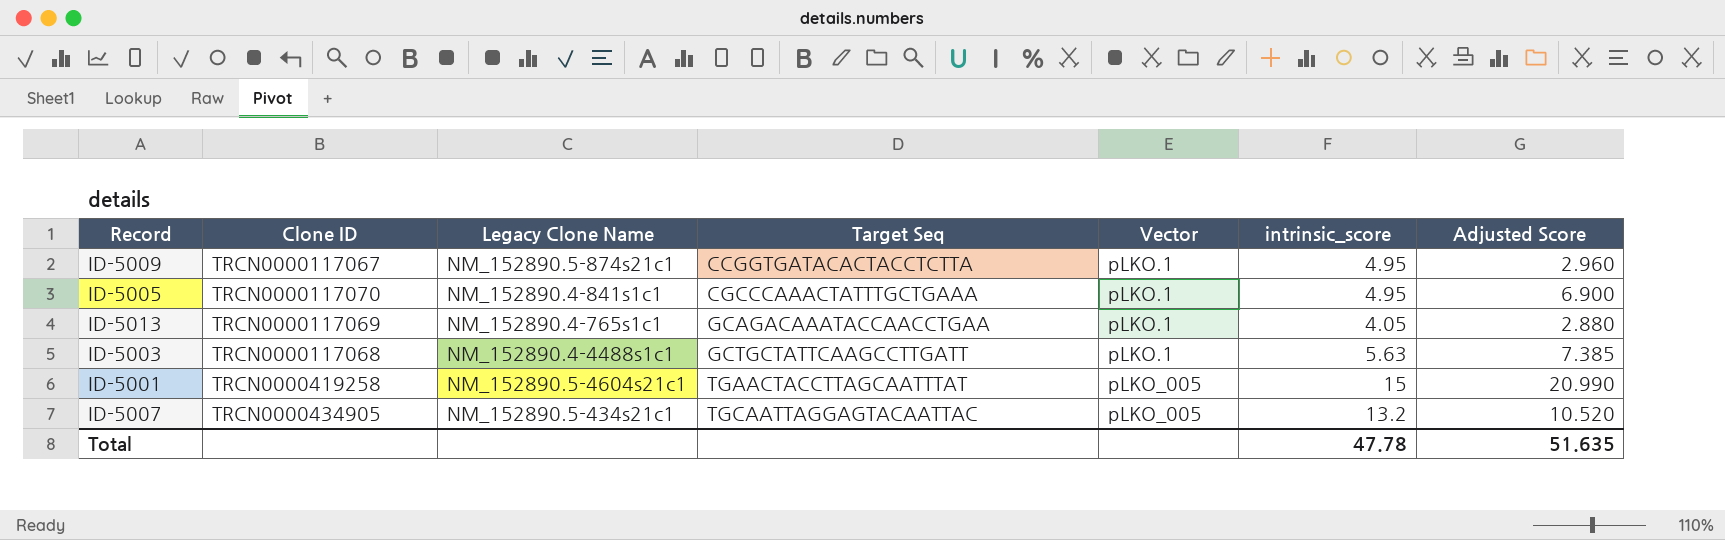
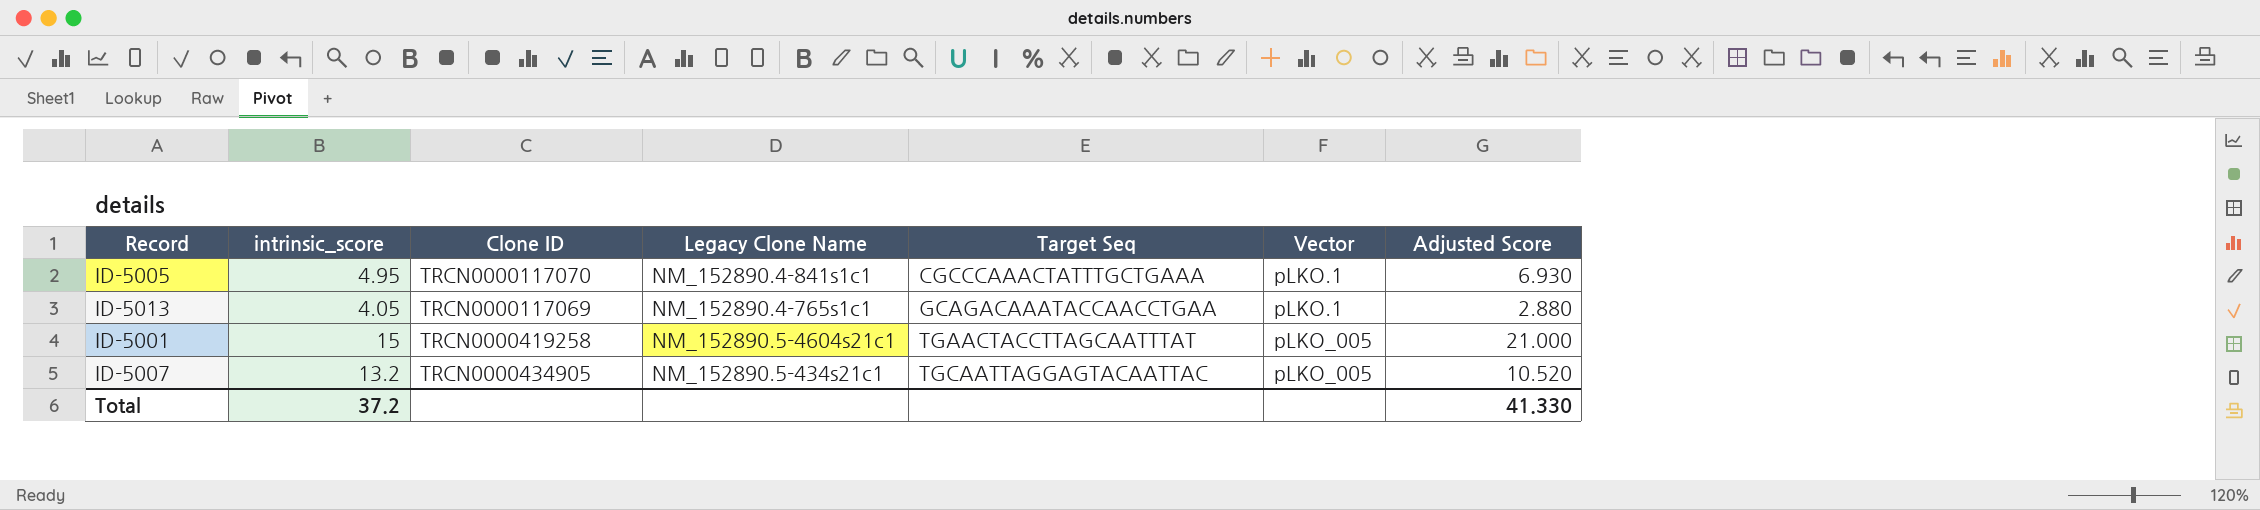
column intrinsic_score | position: 6 -> 2
row ID-5009: TRCN0000117067 | NM_152890.5-874s21c1 | CCGGTGATACACTACCTCTTA | pLKO.1 | 4.95 | 2.960 -> none
row ID-5003: TRCN0000117068 | NM_152890.4-4488s1c1 | GCTGCTATTCAAGCCTTGATT | pLKO.1 | 5.63 | 7.385 -> none
ID-5005 | Adjusted Score: 6.900 -> 6.930
ID-5001 | Adjusted Score: 20.990 -> 21.000
Total | intrinsic_score: 47.78 -> 37.2
Total | Adjusted Score: 51.635 -> 41.330

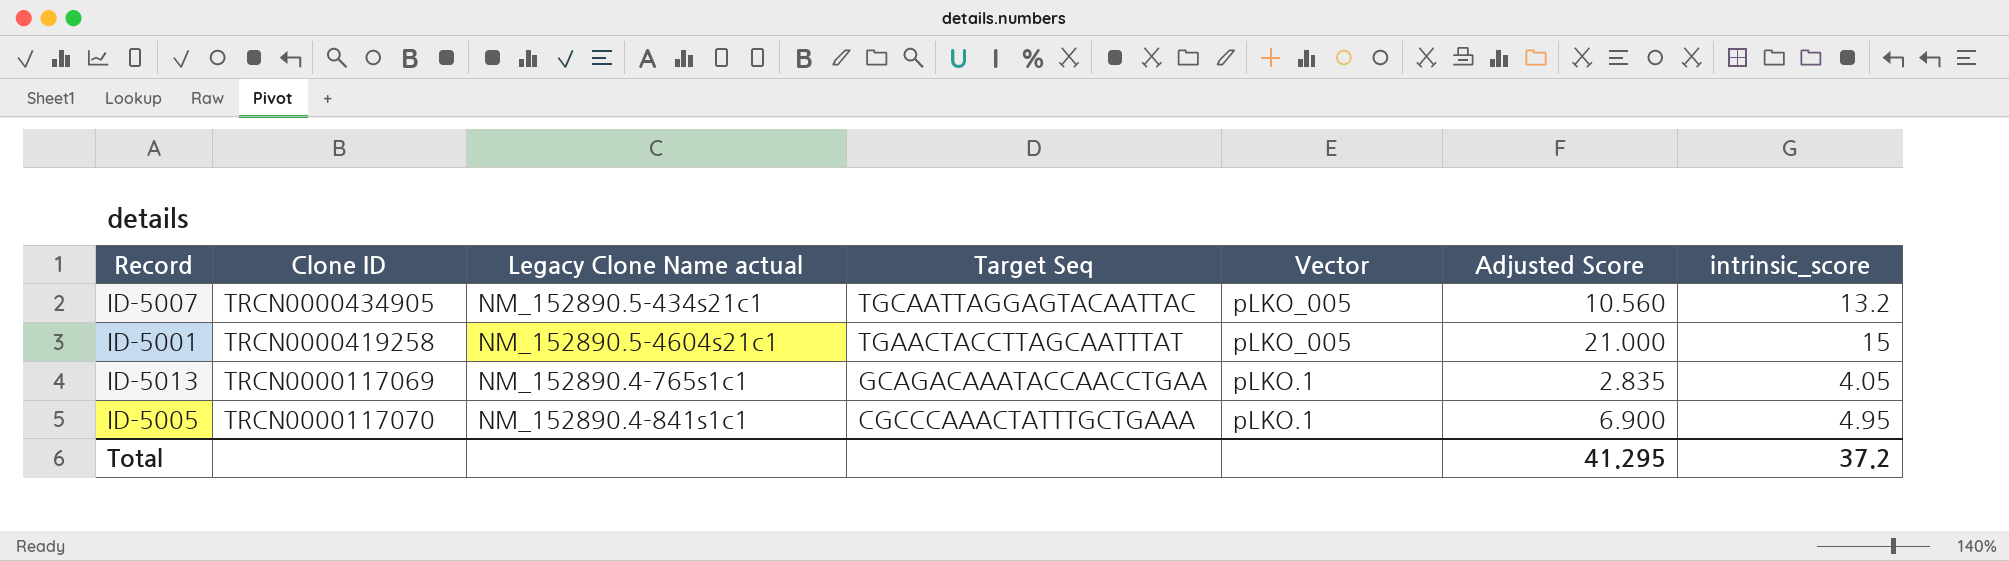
row order: Target Seq ascending -> Target Seq descending
column name: Legacy Clone Name -> Legacy Clone Name actual
column intrinsic_score | position: 2 -> 7
ID-5007 | Adjusted Score: 10.520 -> 10.560
ID-5013 | Adjusted Score: 2.880 -> 2.835
ID-5005 | Adjusted Score: 6.930 -> 6.900
Total | Adjusted Score: 41.330 -> 41.295

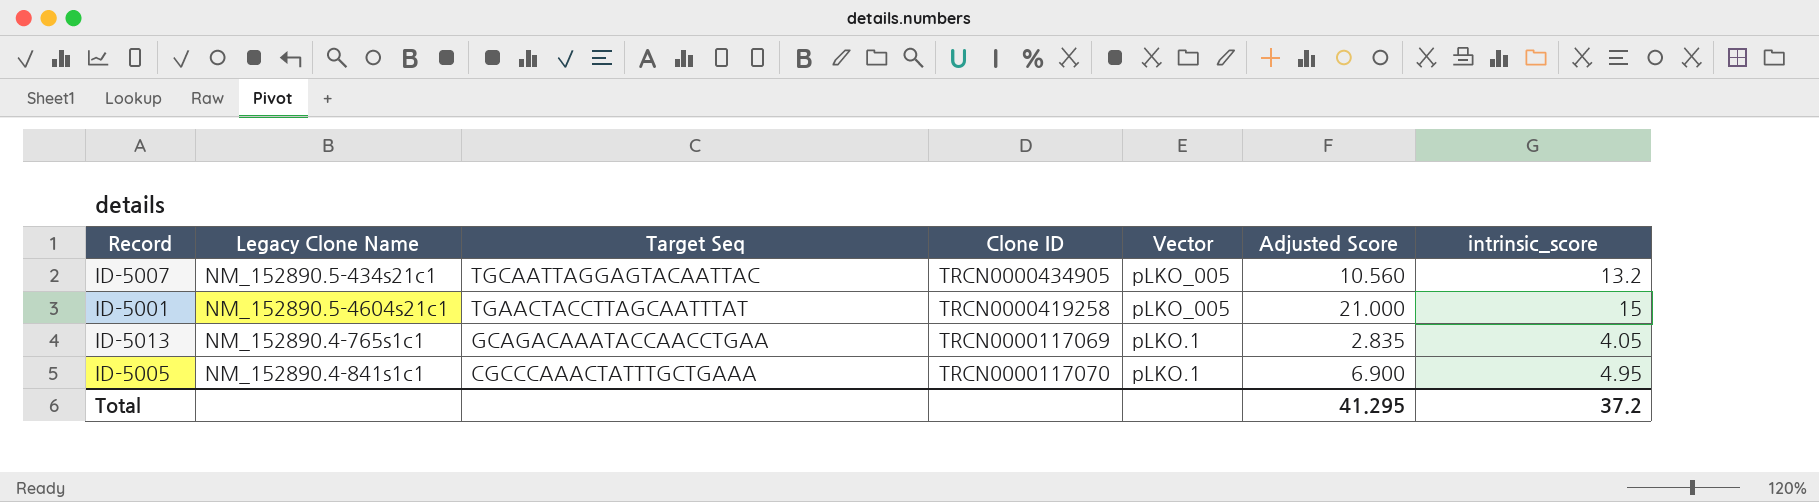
column name: Legacy Clone Name actual -> Legacy Clone Name
column Clone ID | position: 2 -> 4

